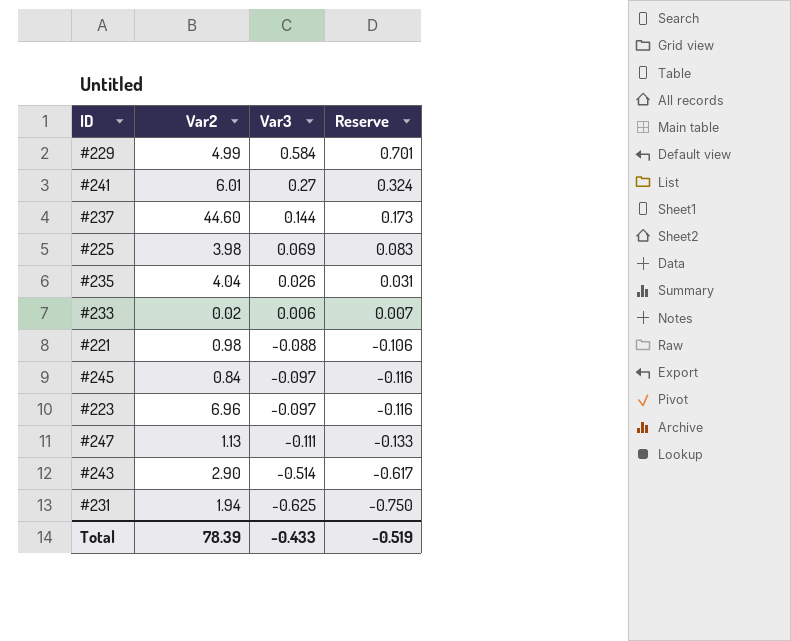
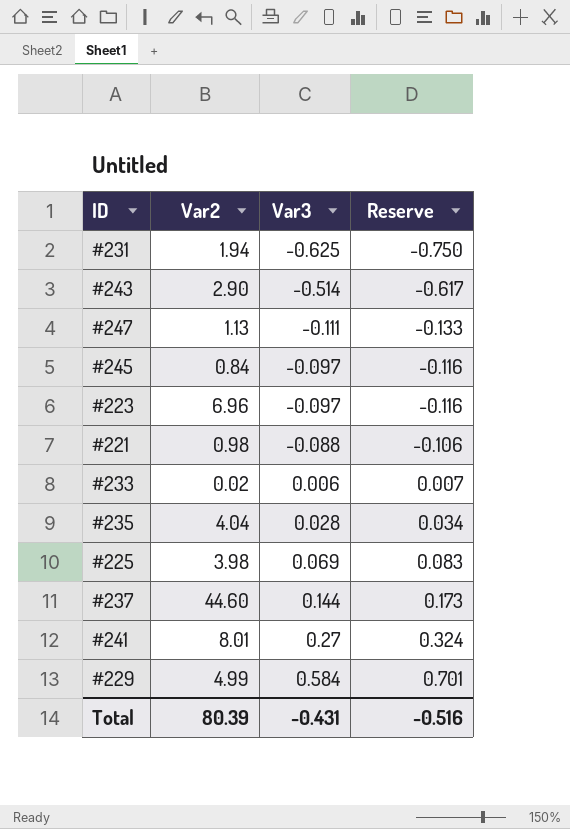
row order: Var3 descending -> Var3 ascending
#235 | Var3: 0.026 -> 0.028
#235 | Reserve: 0.031 -> 0.034
#241 | Var2: 6.01 -> 8.01
Total | Var2: 78.39 -> 80.39
Total | Var3: -0.433 -> -0.431
Total | Reserve: -0.519 -> -0.516

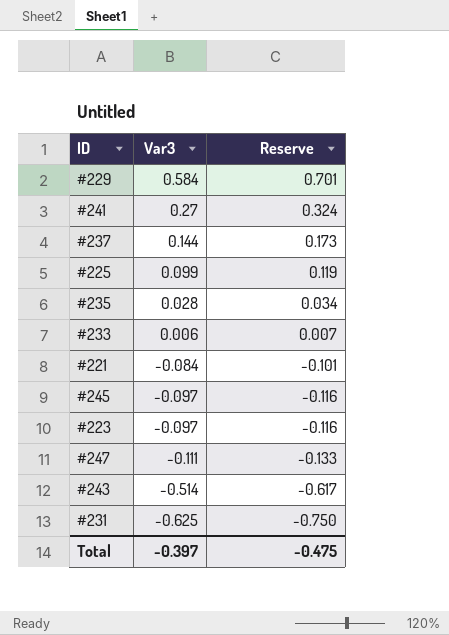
row order: Var3 ascending -> Var3 descending
column Var2 | position: 2 -> none
#225 | Var3: 0.069 -> 0.099
#225 | Reserve: 0.083 -> 0.119
#221 | Var3: -0.088 -> -0.084
#221 | Reserve: -0.106 -> -0.101
Total | Var3: -0.431 -> -0.397
Total | Reserve: -0.516 -> -0.475

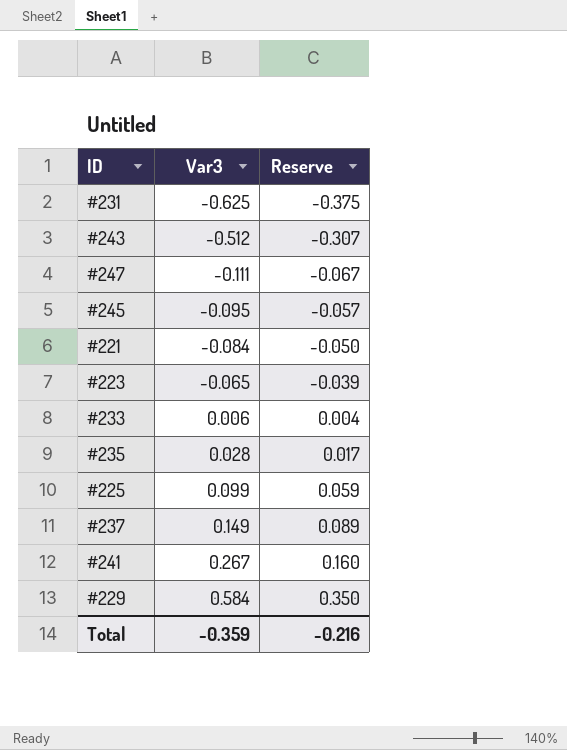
row order: Var3 descending -> Var3 ascending
column Reserve | formula: [Var3] * 1.2 -> [Var3] * 0.6
#243 | Var3: -0.514 -> -0.512
#245 | Var3: -0.097 -> -0.095
#223 | Var3: -0.097 -> -0.065
#237 | Var3: 0.144 -> 0.149
#241 | Var3: 0.27 -> 0.267
Total | Var3: -0.397 -> -0.359
Total | Reserve: -0.475 -> -0.216

